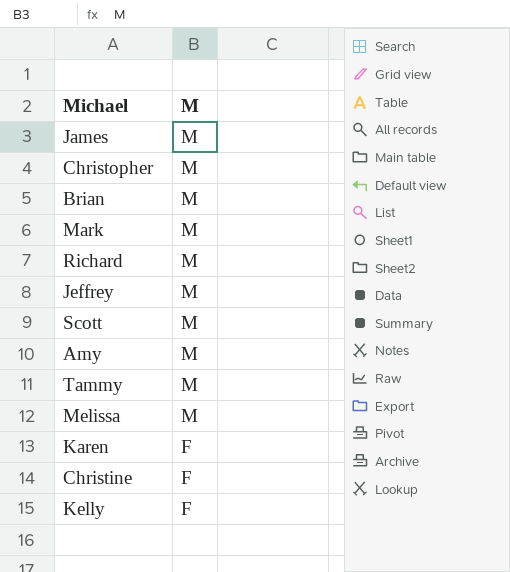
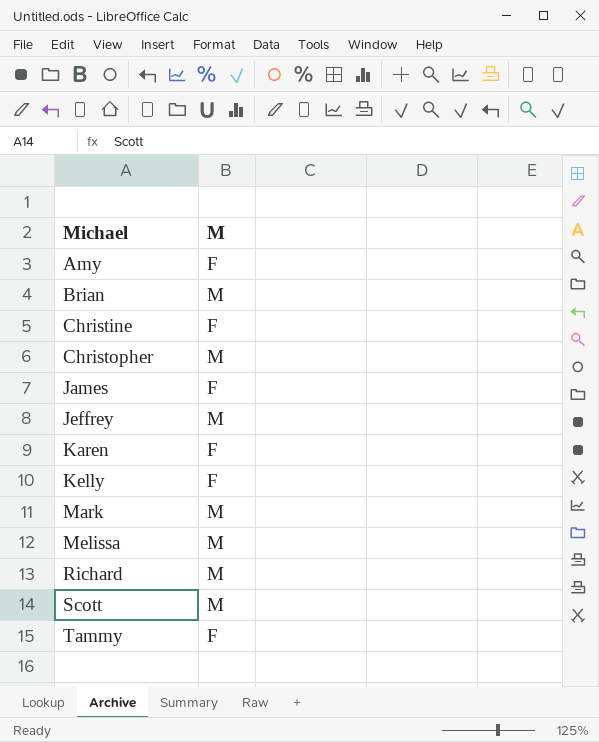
row order: M descending -> Michael ascending
Amy | M: M -> F
James | M: M -> F
Tammy | M: M -> F

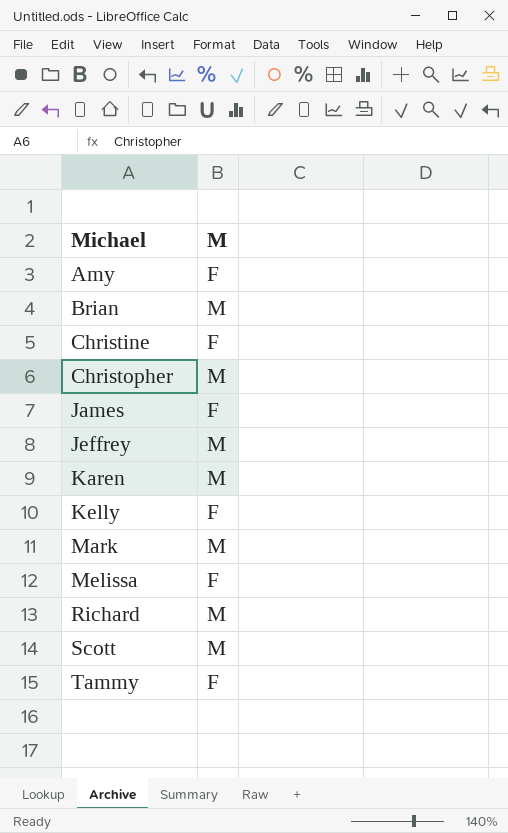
Karen | M: F -> M
Melissa | M: M -> F

